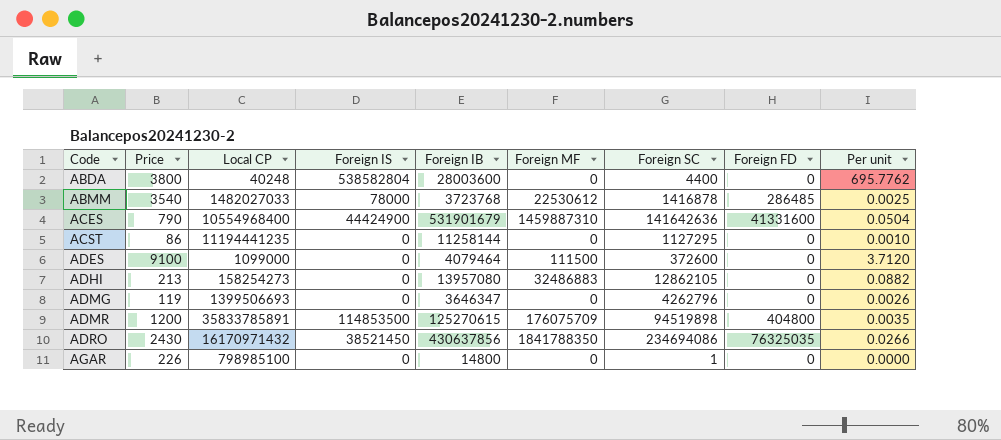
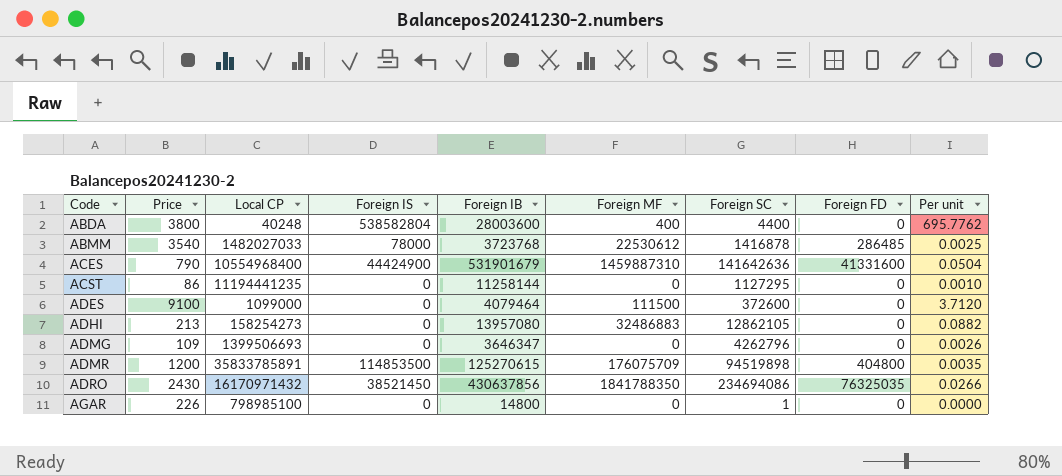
ABDA | Foreign MF: 0 -> 400
ADMG | Price: 119 -> 109

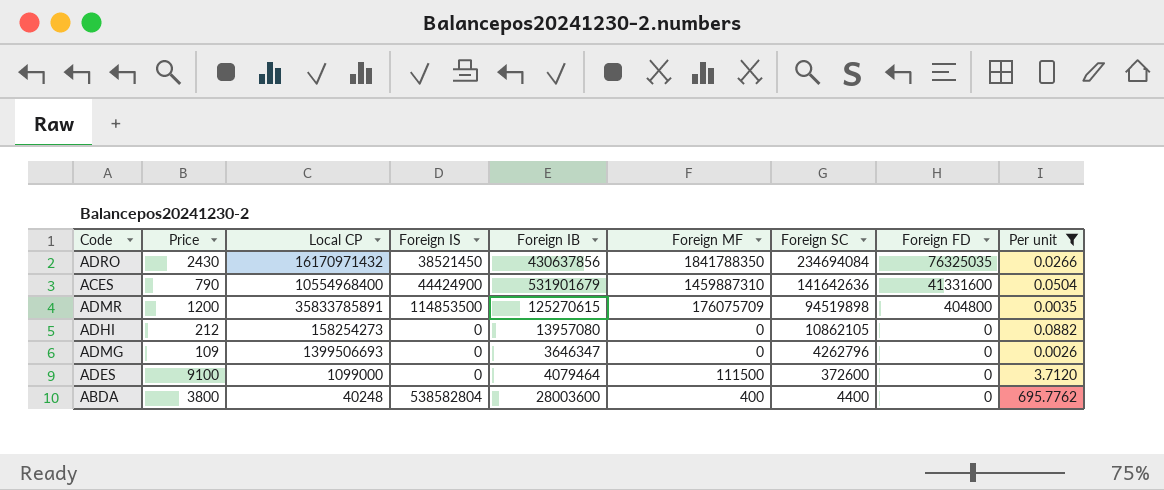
filter: none -> Per unit >= 0.0026
row order: Code ascending -> Foreign SC descending
ADRO | Foreign SC: 234694086 -> 234694084
ADHI | Price: 213 -> 212
ADHI | Foreign MF: 32486883 -> 0
ADHI | Foreign SC: 12862105 -> 10862105

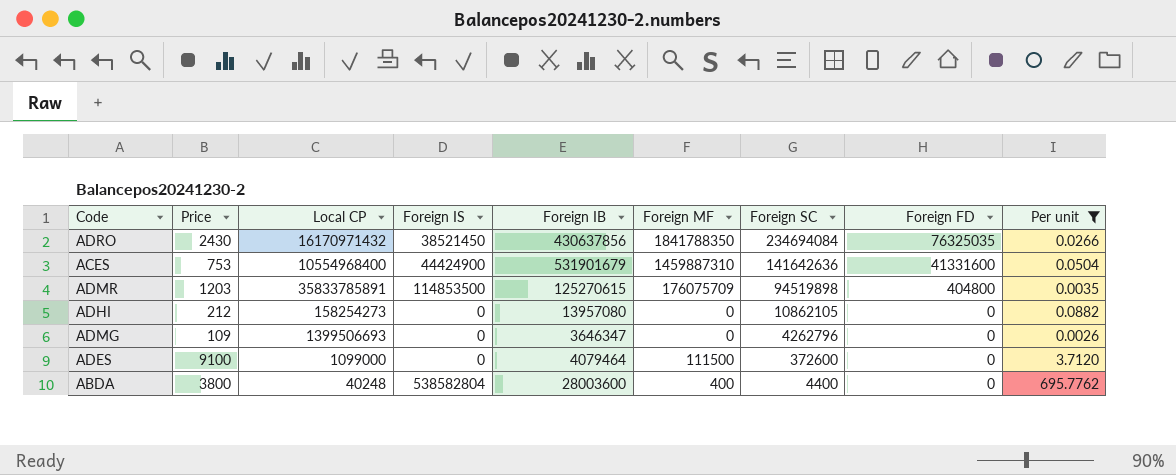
ACES | Price: 790 -> 753
ADMR | Price: 1200 -> 1203

